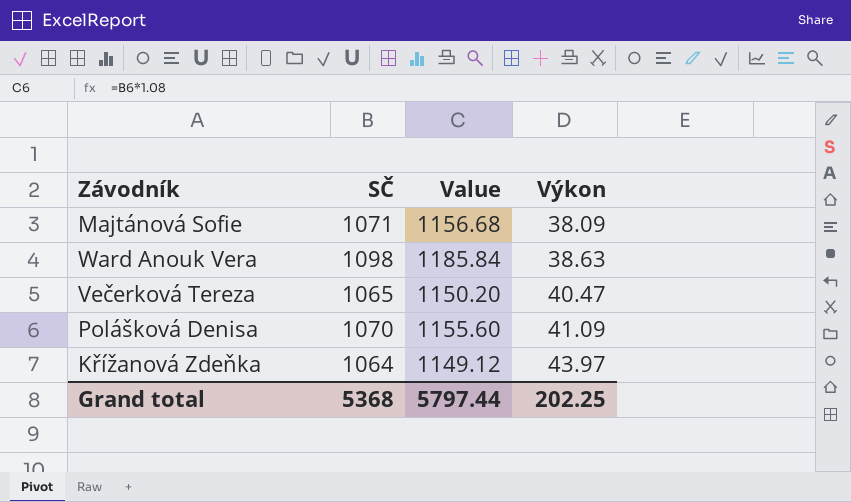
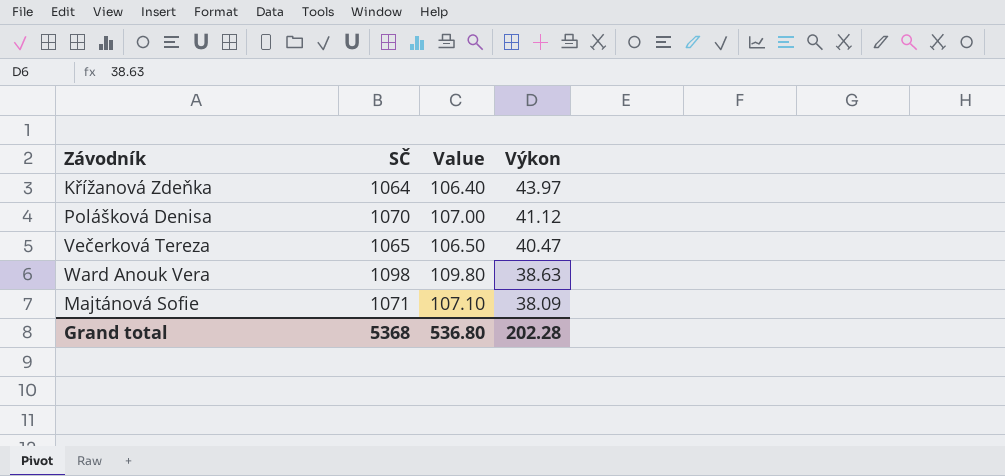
row order: Výkon ascending -> Výkon descending
column Value | formula: [SČ] * 1.08 -> [SČ] * 0.1
Polášková Denisa | Výkon: 41.09 -> 41.12
Grand total | Value: 5797.44 -> 536.80
Grand total | Výkon: 202.25 -> 202.28

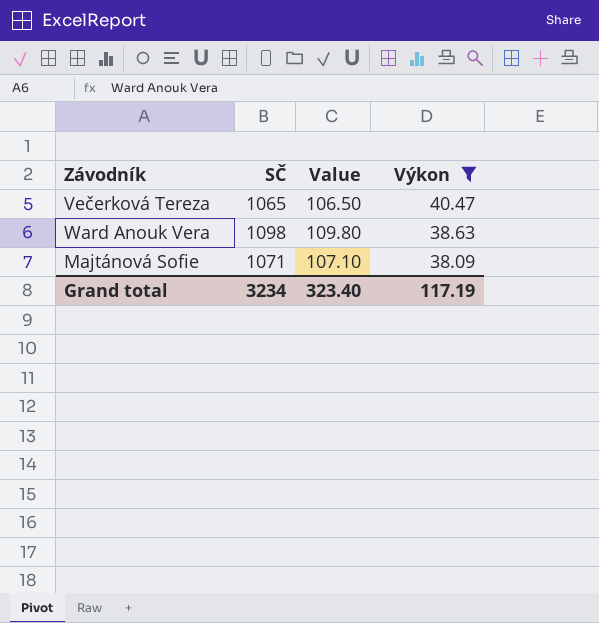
filter: none -> Výkon <= 40.47
Grand total | SČ: 5368 -> 3234
Grand total | Value: 536.80 -> 323.40
Grand total | Výkon: 202.28 -> 117.19

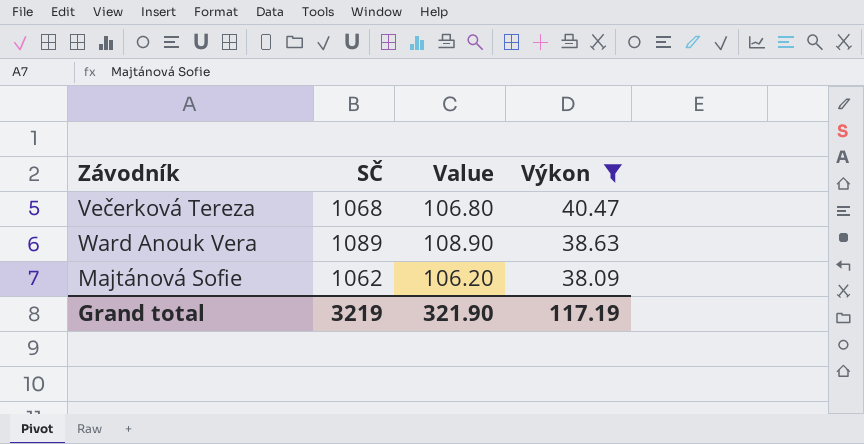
Večerková Tereza | SČ: 1065 -> 1068
Večerková Tereza | Value: 106.50 -> 106.80
Ward Anouk Vera | SČ: 1098 -> 1089
Ward Anouk Vera | Value: 109.80 -> 108.90
Majtánová Sofie | SČ: 1071 -> 1062
Majtánová Sofie | Value: 107.10 -> 106.20
Grand total | SČ: 3234 -> 3219
Grand total | Value: 323.40 -> 321.90

